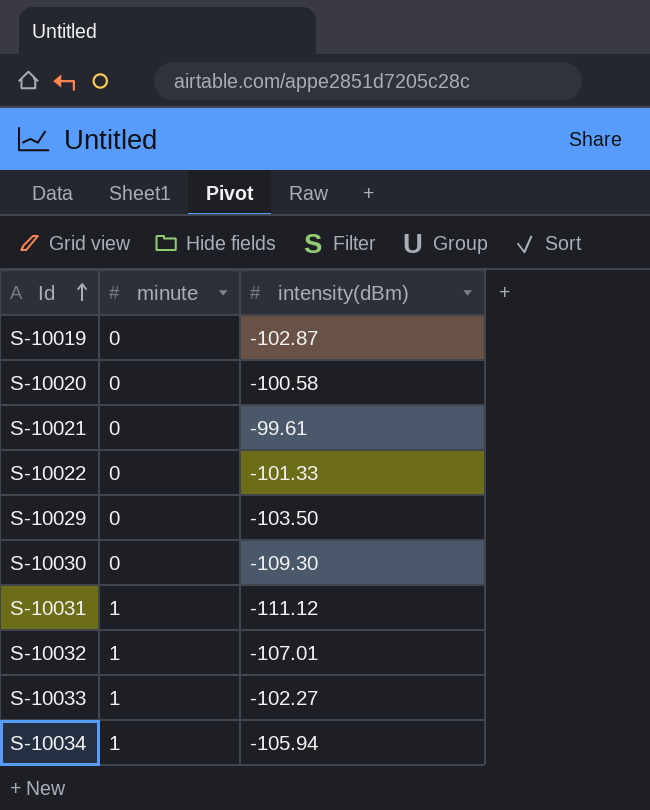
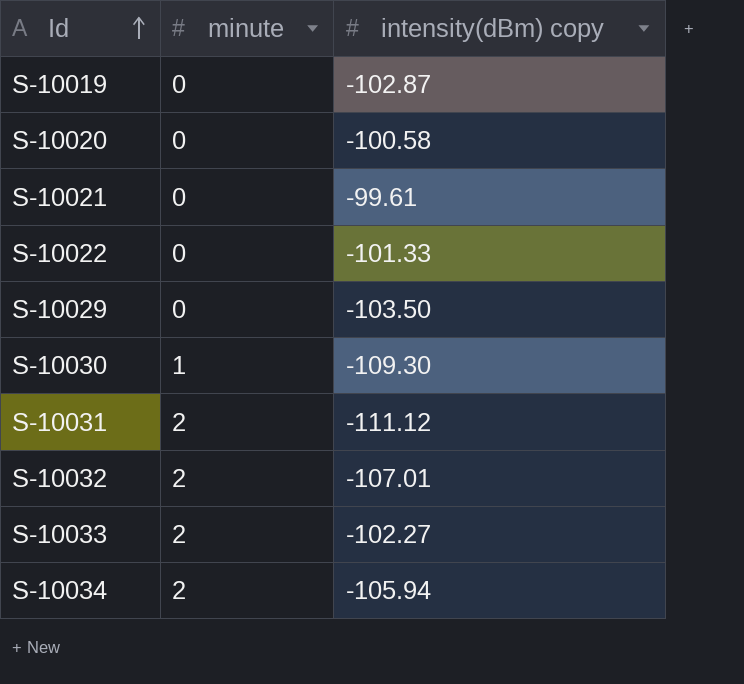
column name: intensity(dBm) -> intensity(dBm) copy
S-10030 | minute: 0 -> 1
S-10031 | minute: 1 -> 2
S-10032 | minute: 1 -> 2
S-10033 | minute: 1 -> 2
S-10034 | minute: 1 -> 2

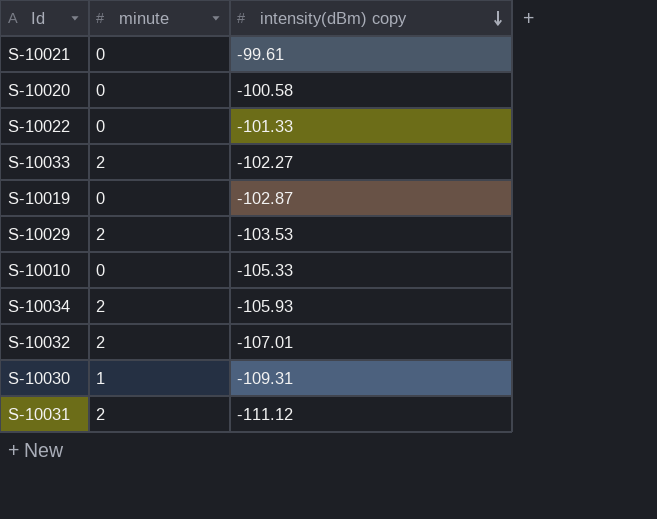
row order: Id ascending -> intensity(dBm) copy descending
S-10029 | minute: 0 -> 2
S-10029 | intensity(dBm) copy: -103.50 -> -103.53
row S-10010: none -> 0 | -105.33
S-10034 | intensity(dBm) copy: -105.94 -> -105.93
S-10030 | intensity(dBm) copy: -109.30 -> -109.31

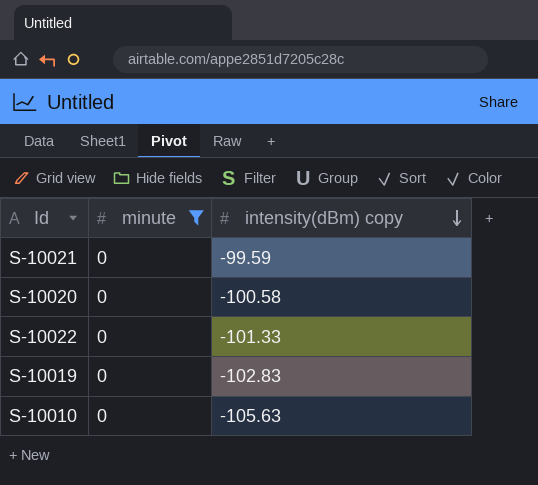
filter: none -> minute = 0
S-10021 | intensity(dBm) copy: -99.61 -> -99.59
S-10019 | intensity(dBm) copy: -102.87 -> -102.83
S-10010 | intensity(dBm) copy: -105.33 -> -105.63

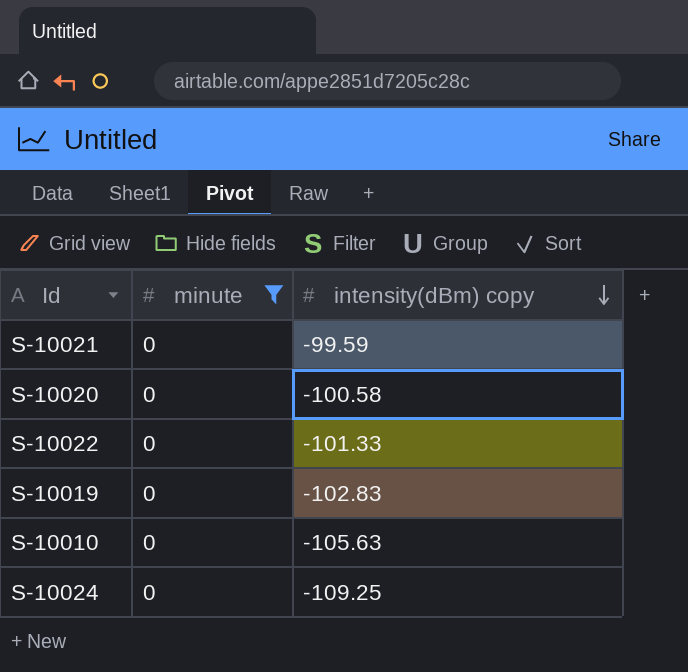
row S-10024: none -> 0 | -109.25

